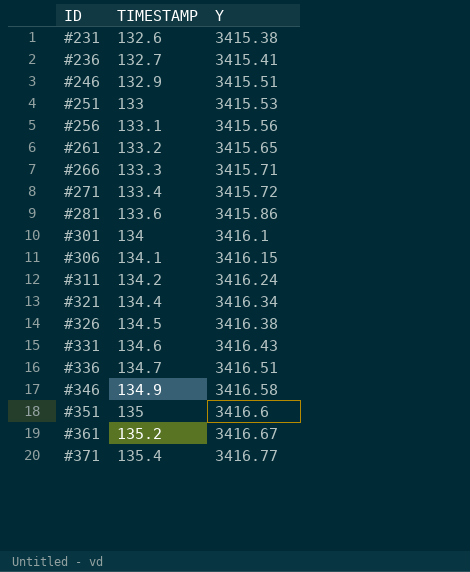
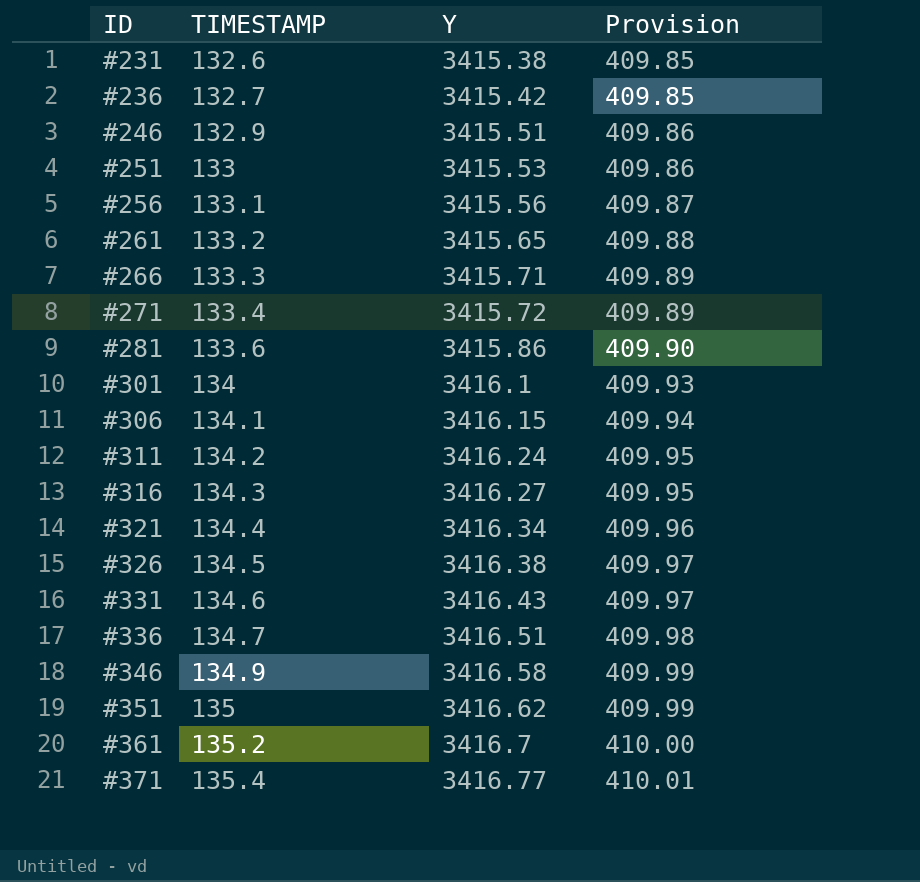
column Provision | formula: none -> [Y] * 0.12
#236 | Y: 3415.41 -> 3415.42
row #316: none -> 134.3 | 3416.27 | 409.95
#351 | Y: 3416.6 -> 3416.62
#361 | Y: 3416.67 -> 3416.7

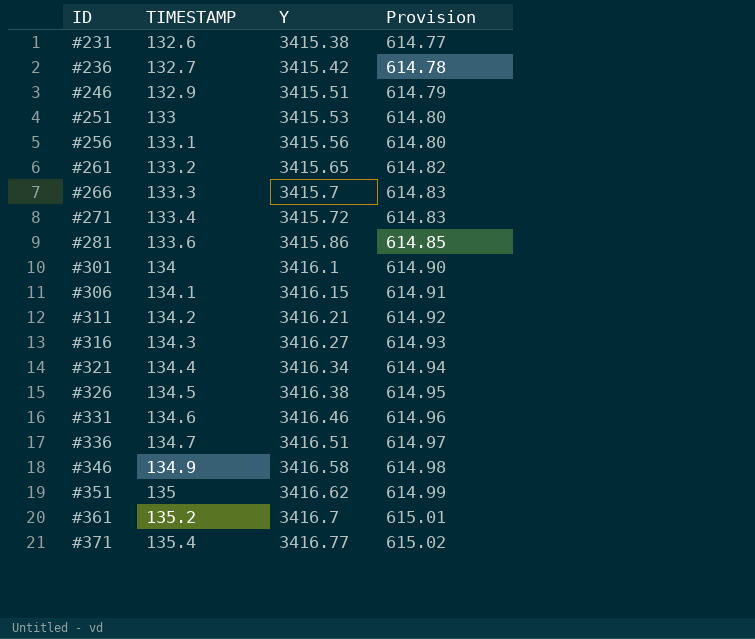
column Provision | formula: [Y] * 0.12 -> [Y] * 0.18
#266 | Y: 3415.71 -> 3415.7
#311 | Y: 3416.24 -> 3416.21
#331 | Y: 3416.43 -> 3416.46

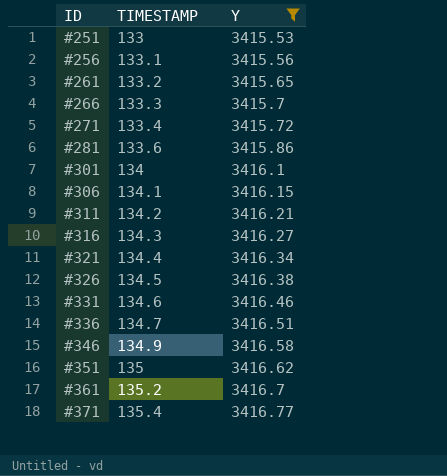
filter: none -> Y >= 3415.53
column Provision | formula: [Y] * 0.18 -> none

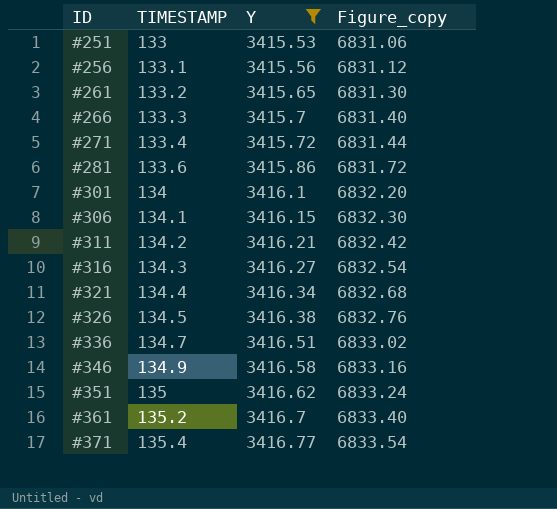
column Figure_copy | formula: none -> [Y] * 2
row #331: 134.6 | 3416.46 -> none

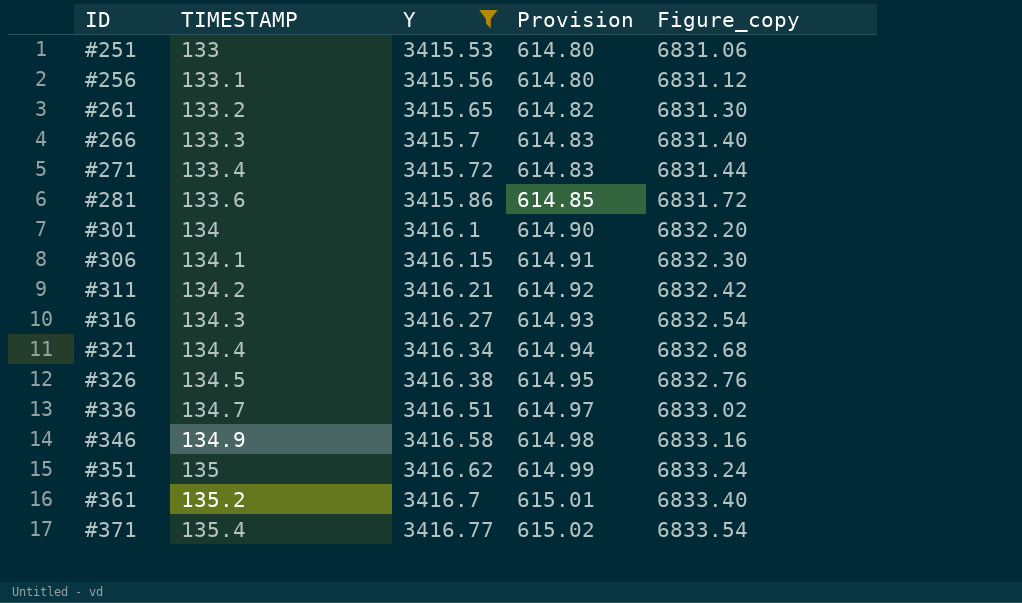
column Provision | formula: none -> [Y] * 0.18

